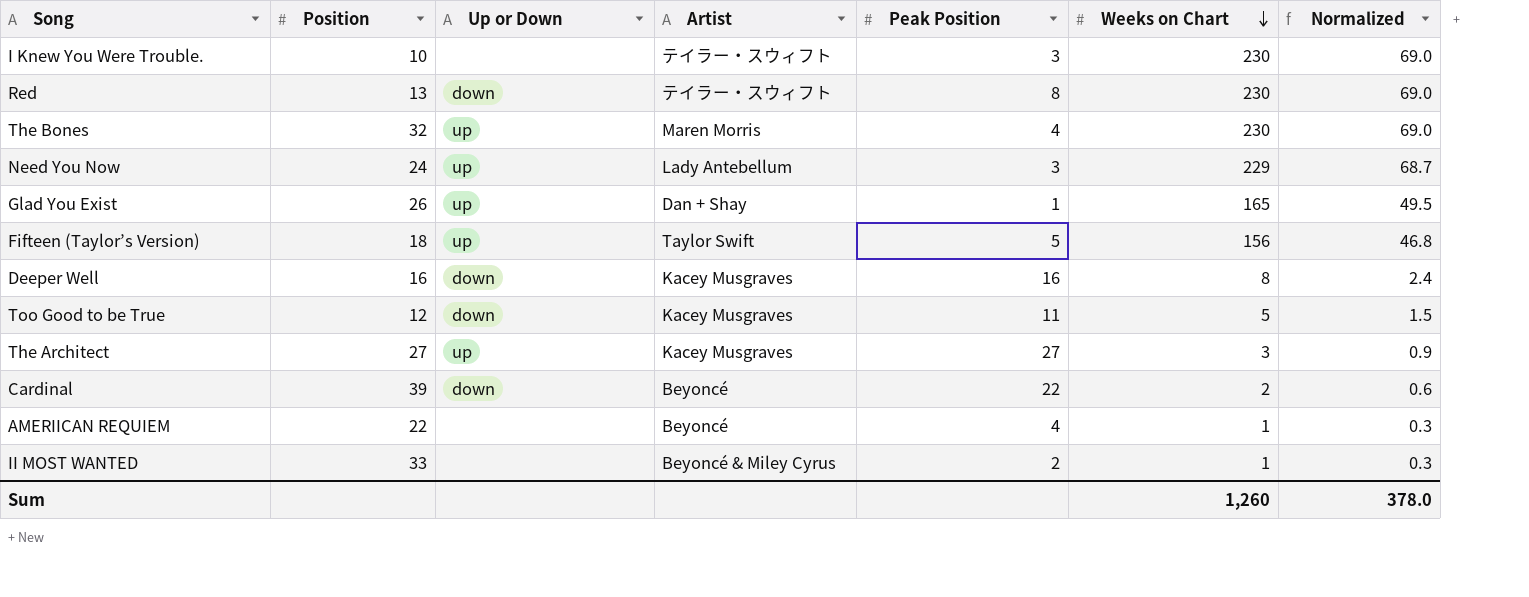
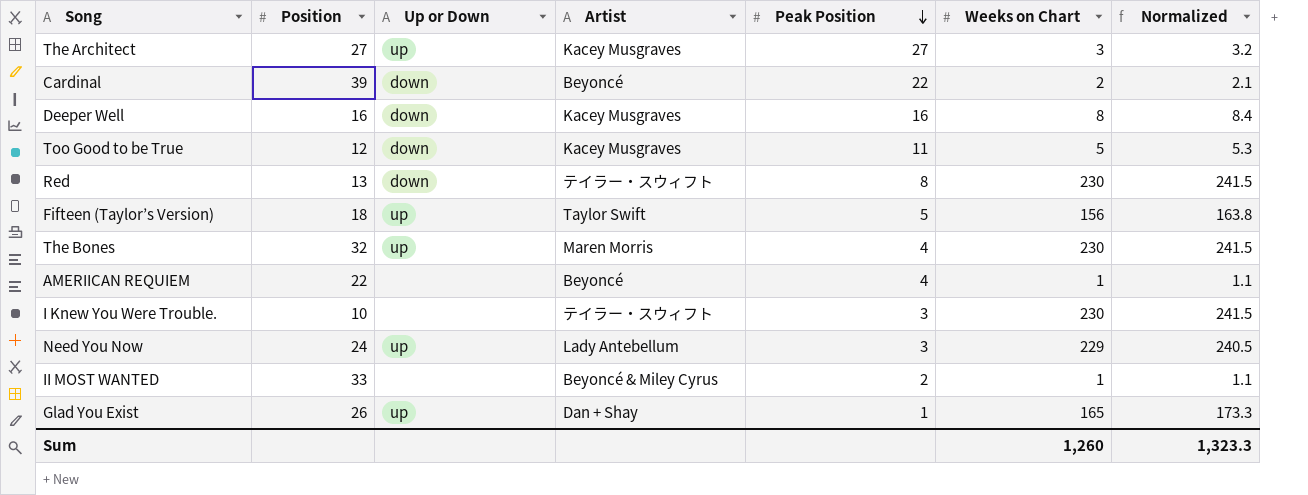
row order: Weeks on Chart descending -> Peak Position descending
column Normalized | formula: [Weeks on Chart] * 0.3 -> [Weeks on Chart] * 1.05
Sum | Normalized: 378.0 -> 1,323.3

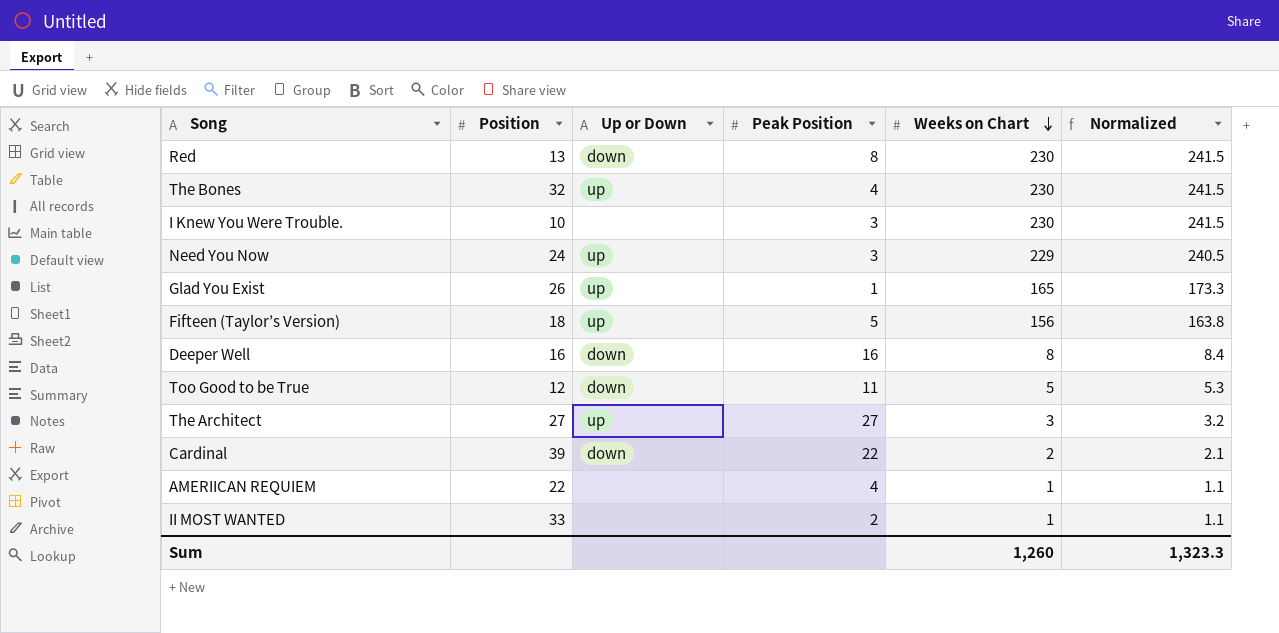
row order: Peak Position descending -> Weeks on Chart descending
column Artist | position: 4 -> none

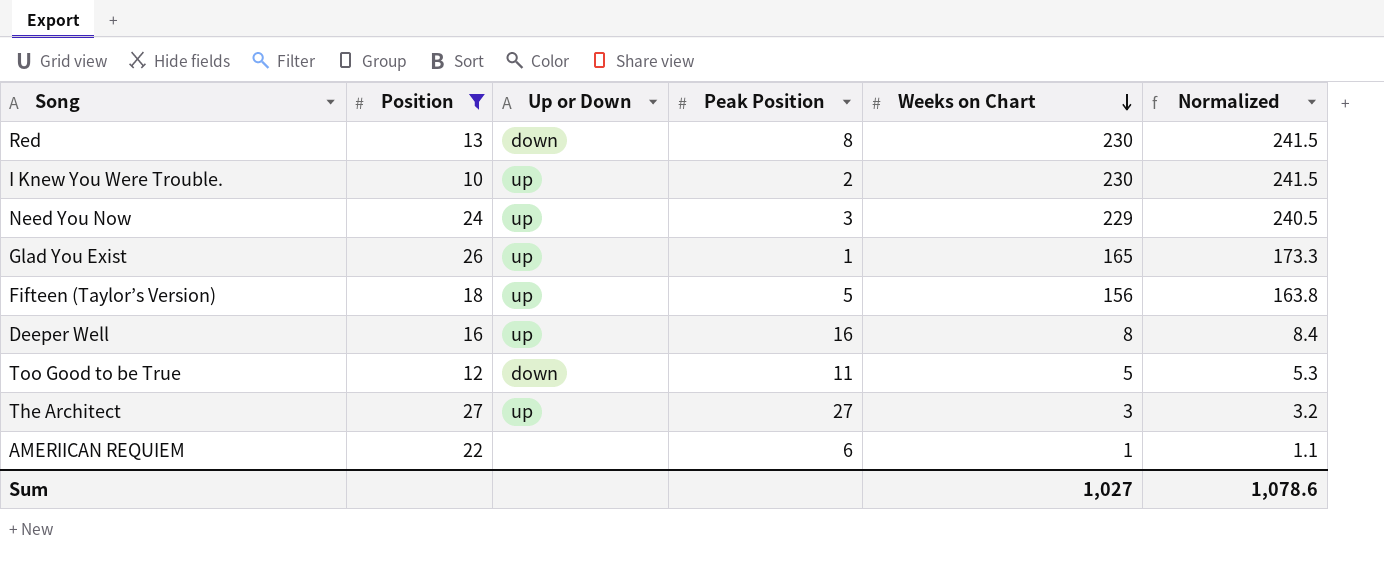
filter: none -> Position <= 27
I Knew You Were Trouble. | Up or Down: none -> up
I Knew You Were Trouble. | Peak Position: 3 -> 2
Deeper Well | Up or Down: down -> up
AMERIICAN REQUIEM | Peak Position: 4 -> 6
Sum | Weeks on Chart: 1,260 -> 1,027
Sum | Normalized: 1,323.3 -> 1,078.6

